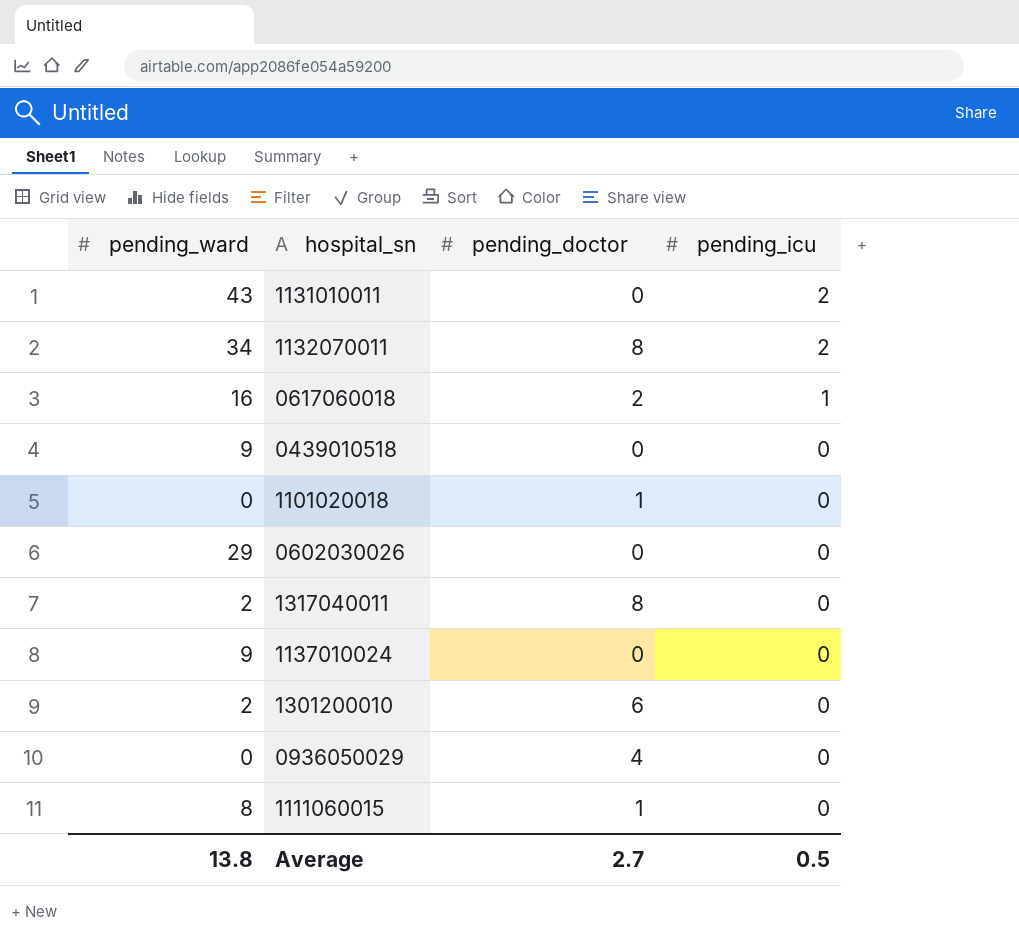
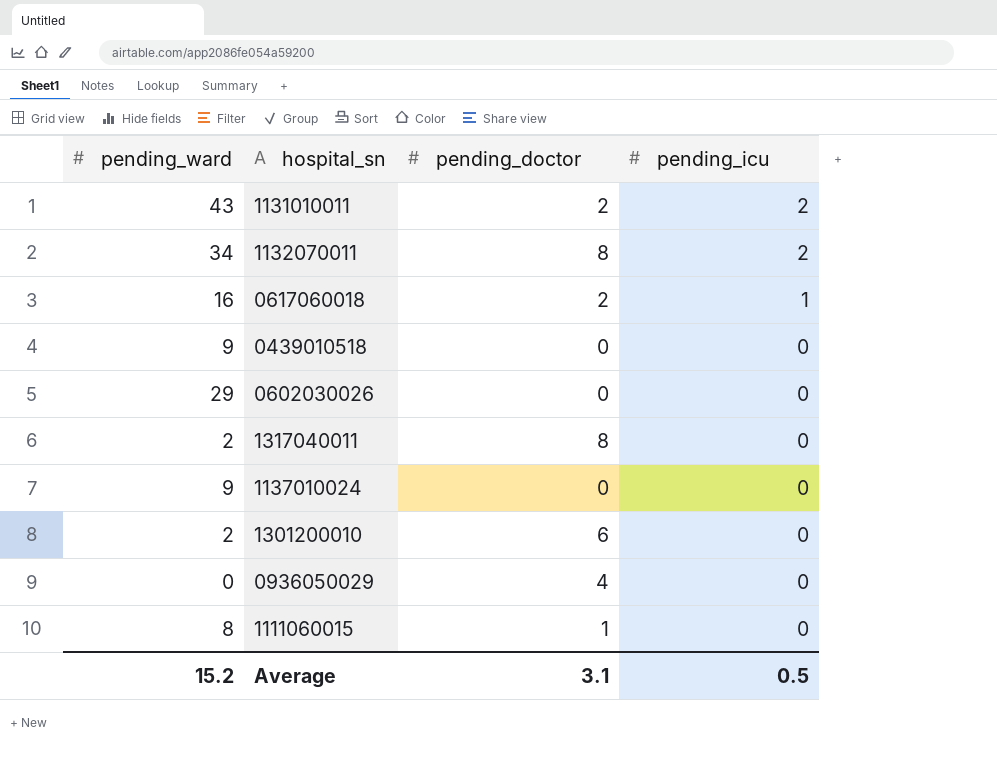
row 1101020018: 0 | 1 | 0 -> none
1131010011 | pending_doctor: 0 -> 2
Average | pending_ward: 13.8 -> 15.2
Average | pending_doctor: 2.7 -> 3.1

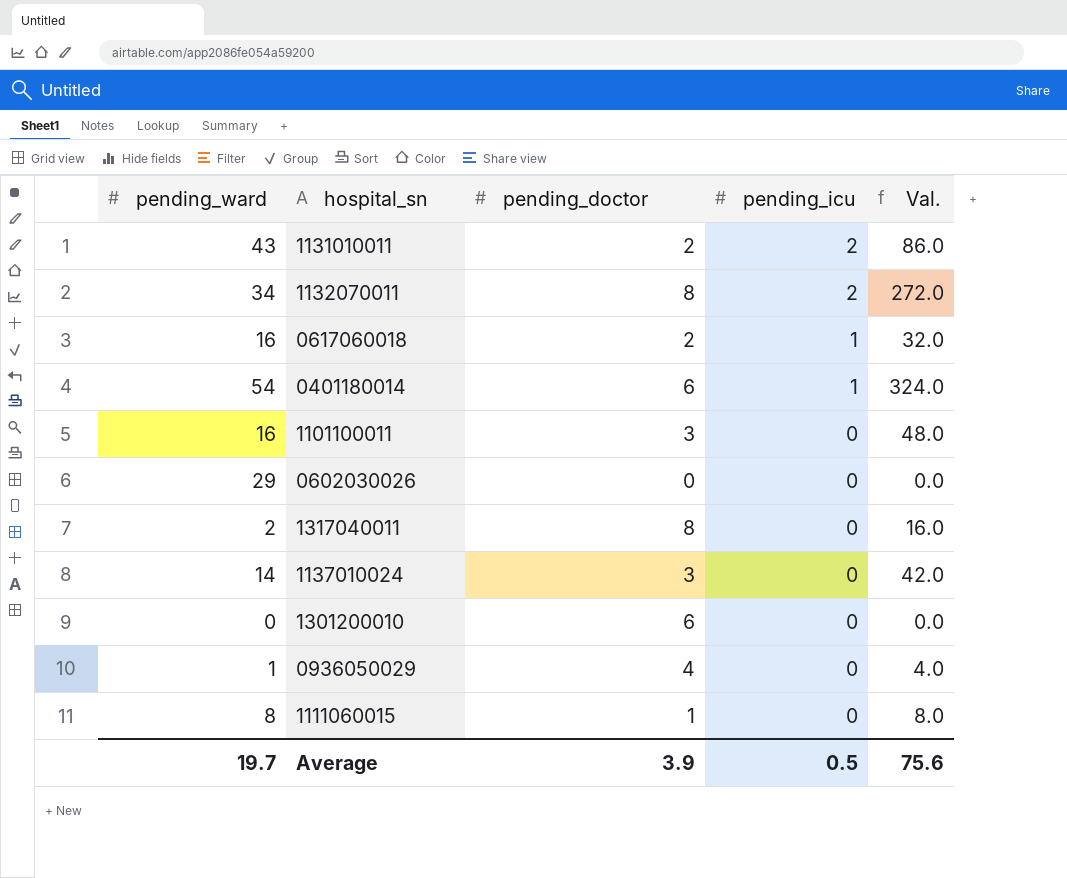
column Val. | formula: none -> [pending_ward] * [pending_doctor]
row 0439010518: 9 | 0 | 0 -> none
row 0401180014: none -> 54 | 6 | 1 | 324.0
row 1101100011: none -> 16 | 3 | 0 | 48.0
1137010024 | pending_ward: 9 -> 14
1137010024 | pending_doctor: 0 -> 3
1301200010 | pending_ward: 2 -> 0
0936050029 | pending_ward: 0 -> 1
Average | pending_ward: 15.2 -> 19.7
Average | pending_doctor: 3.1 -> 3.9

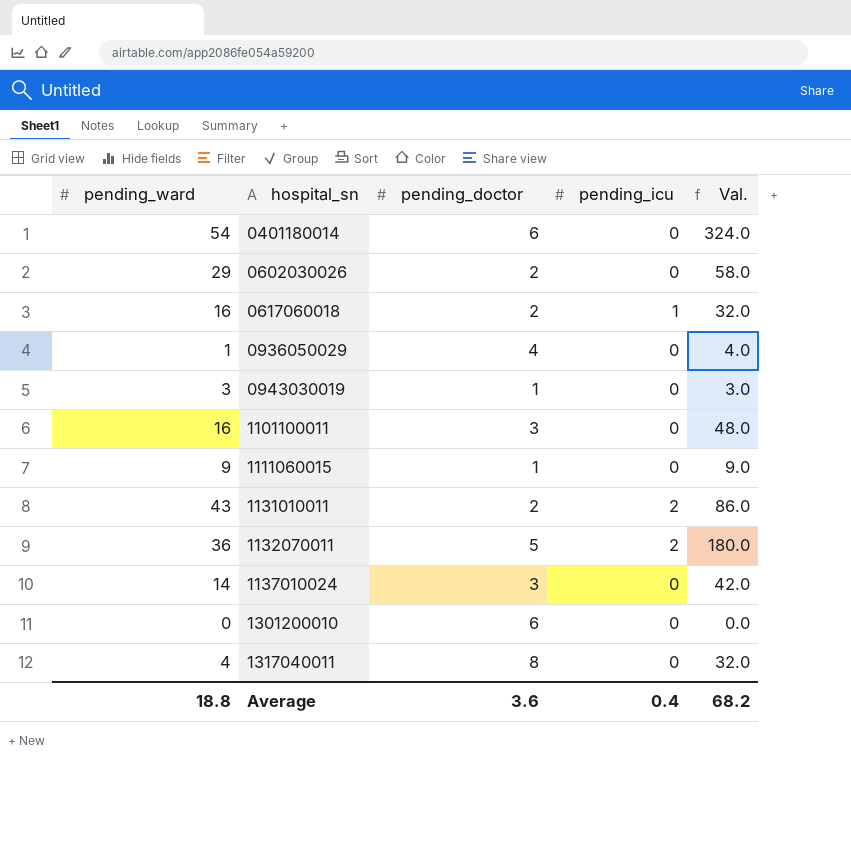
row order: pending_icu descending -> hospital_sn ascending
0401180014 | pending_icu: 1 -> 0
0602030026 | pending_doctor: 0 -> 2
0602030026 | Val.: 0.0 -> 58.0
row 0943030019: none -> 3 | 1 | 0 | 3.0
1111060015 | pending_ward: 8 -> 9
1111060015 | Val.: 8.0 -> 9.0
1132070011 | pending_ward: 34 -> 36
1132070011 | pending_doctor: 8 -> 5
1132070011 | Val.: 272.0 -> 180.0
1317040011 | pending_ward: 2 -> 4
1317040011 | Val.: 16.0 -> 32.0
Average | pending_ward: 19.7 -> 18.8
Average | pending_doctor: 3.9 -> 3.6
Average | pending_icu: 0.5 -> 0.4
Average | Val.: 75.6 -> 68.2

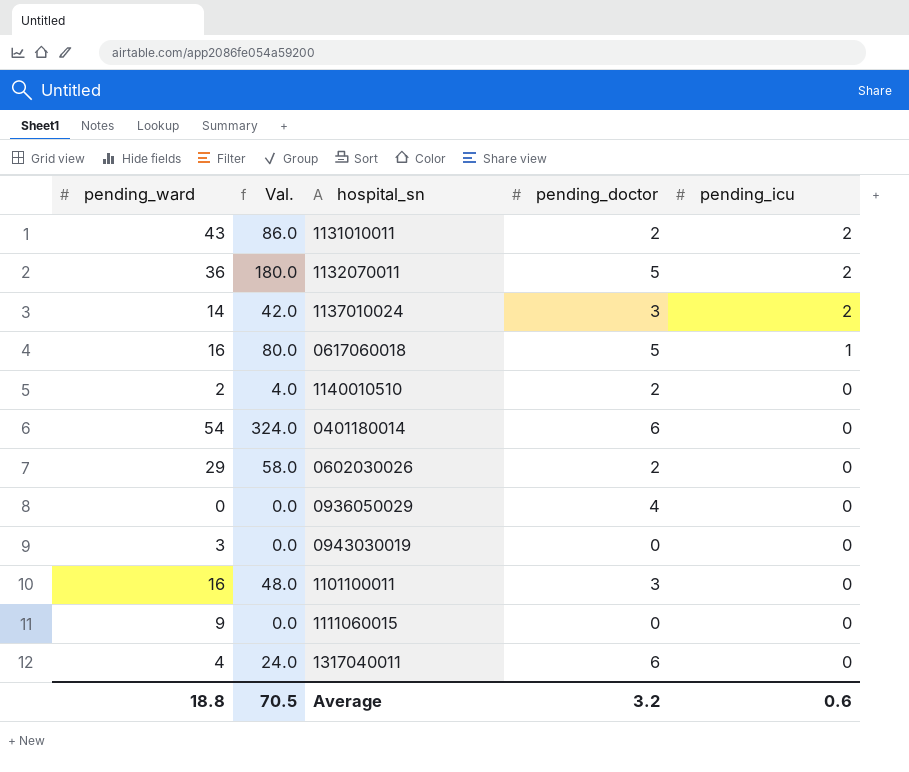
row order: hospital_sn ascending -> pending_icu descending
column Val. | position: 5 -> 2
row 1301200010: 0 | 6 | 0 | 0.0 -> none
1137010024 | pending_icu: 0 -> 2
0617060018 | Val.: 32.0 -> 80.0
0617060018 | pending_doctor: 2 -> 5
row 1140010510: none -> 2 | 4.0 | 2 | 0
0936050029 | pending_ward: 1 -> 0
0936050029 | Val.: 4.0 -> 0.0
0943030019 | Val.: 3.0 -> 0.0
0943030019 | pending_doctor: 1 -> 0
1111060015 | Val.: 9.0 -> 0.0
1111060015 | pending_doctor: 1 -> 0
1317040011 | Val.: 32.0 -> 24.0
1317040011 | pending_doctor: 8 -> 6
Average | Val.: 68.2 -> 70.5
Average | pending_doctor: 3.6 -> 3.2
Average | pending_icu: 0.4 -> 0.6

